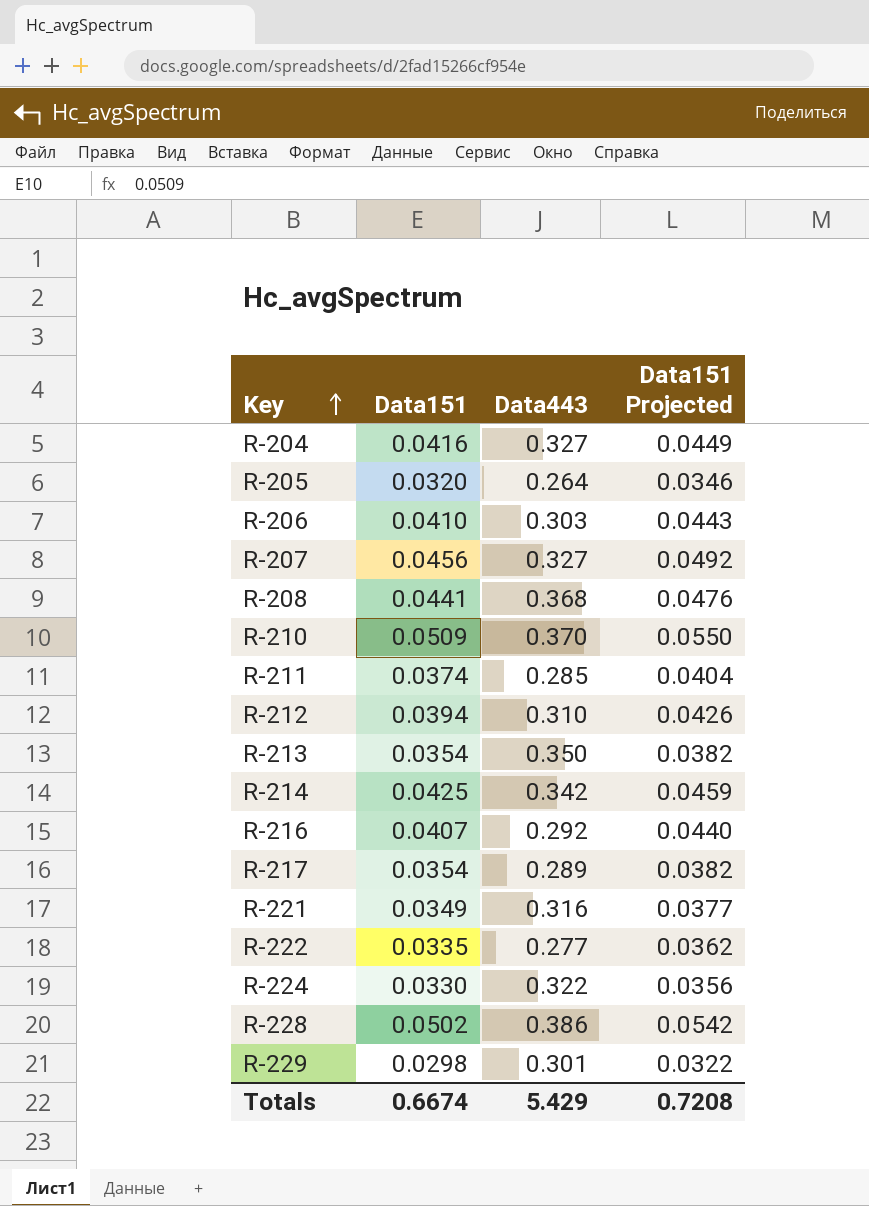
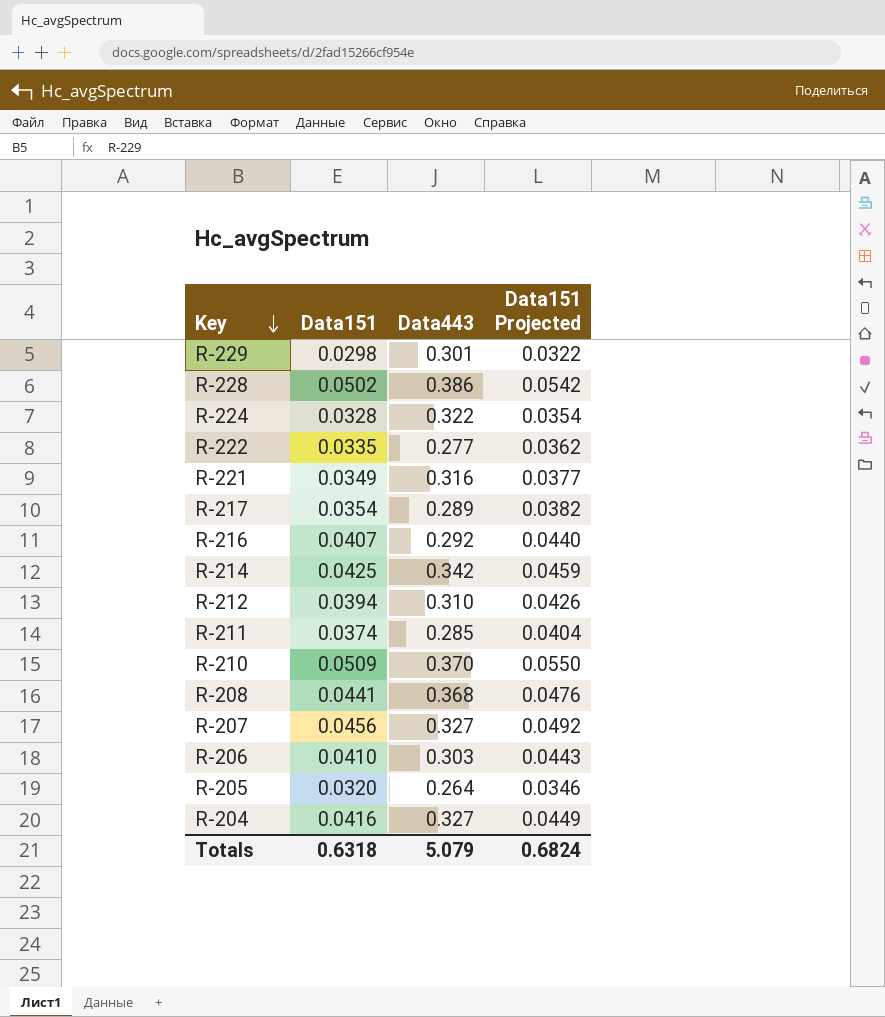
row order: Key ascending -> Key descending
row R-213: 0.0354 | 0.350 | 0.0382 -> none
R-224 | Data151: 0.0330 -> 0.0328
R-224 | Data151 Projected: 0.0356 -> 0.0354
Totals | Data151: 0.6674 -> 0.6318
Totals | Data443: 5.429 -> 5.079
Totals | Data151 Projected: 0.7208 -> 0.6824

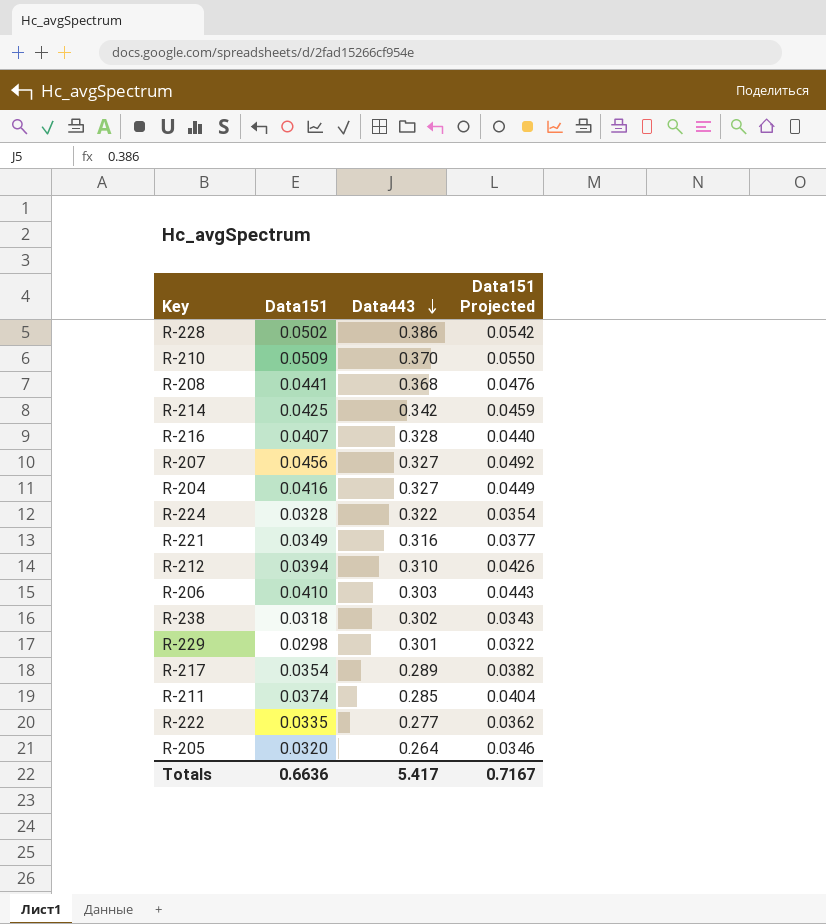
row order: Key descending -> Data443 descending
R-216 | Data443: 0.292 -> 0.328
row R-238: none -> 0.0318 | 0.302 | 0.0343
Totals | Data151: 0.6318 -> 0.6636
Totals | Data443: 5.079 -> 5.417
Totals | Data151 Projected: 0.6824 -> 0.7167

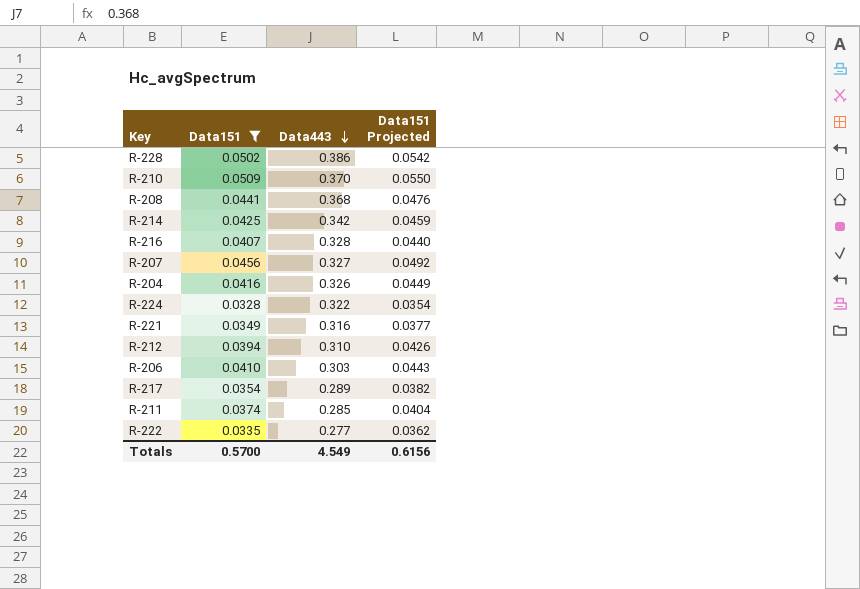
filter: none -> Data151 >= 0.0328
R-204 | Data443: 0.327 -> 0.326
Totals | Data151: 0.6636 -> 0.5700
Totals | Data443: 5.417 -> 4.549
Totals | Data151 Projected: 0.7167 -> 0.6156

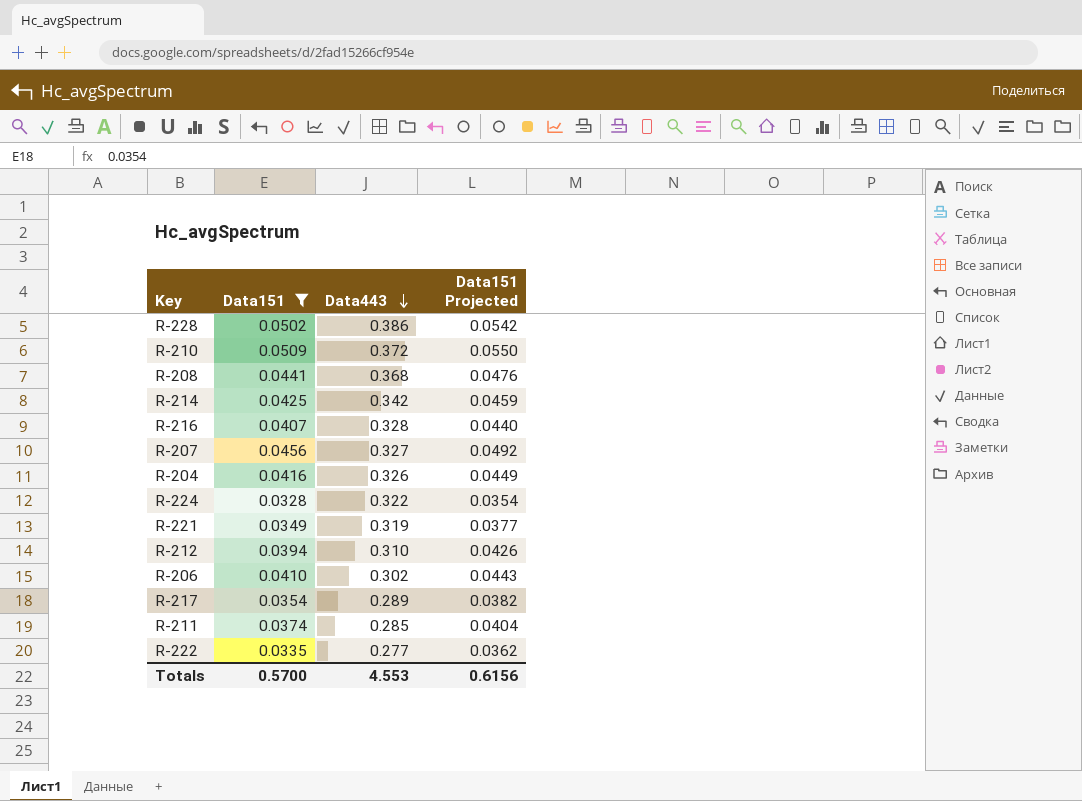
R-210 | Data443: 0.370 -> 0.372
R-221 | Data443: 0.316 -> 0.319
R-206 | Data443: 0.303 -> 0.302
Totals | Data443: 4.549 -> 4.553

